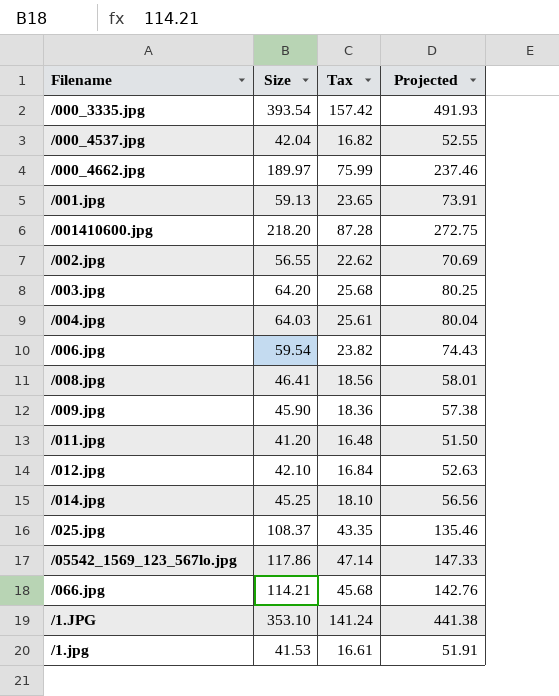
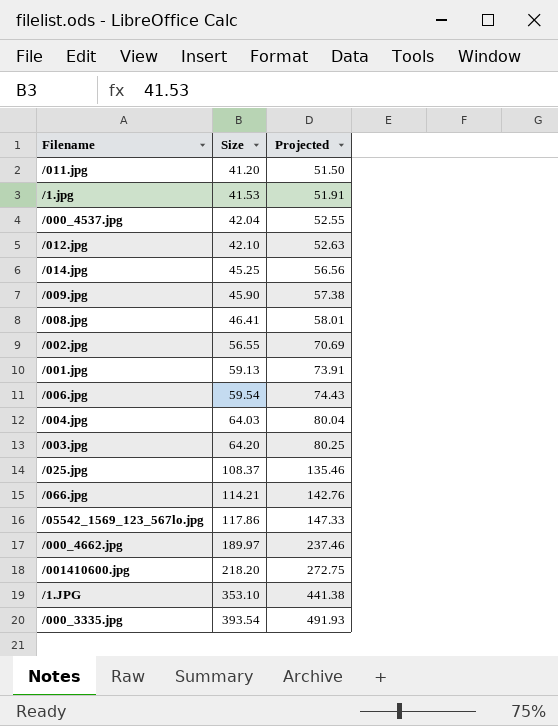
row order: none -> Size ascending
column Tax | formula: [Size] * 0.4 -> none

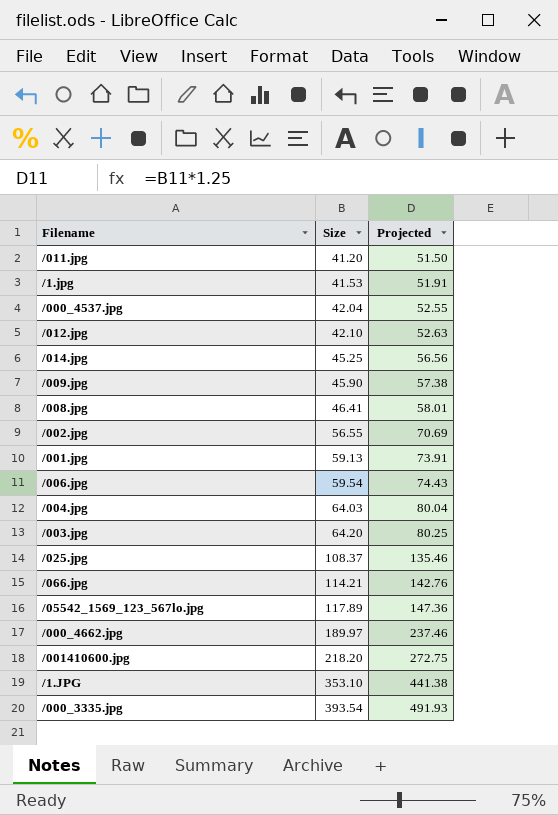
/05542_1569_123_567lo.jpg | Size: 117.86 -> 117.89
/05542_1569_123_567lo.jpg | Projected: 147.33 -> 147.36

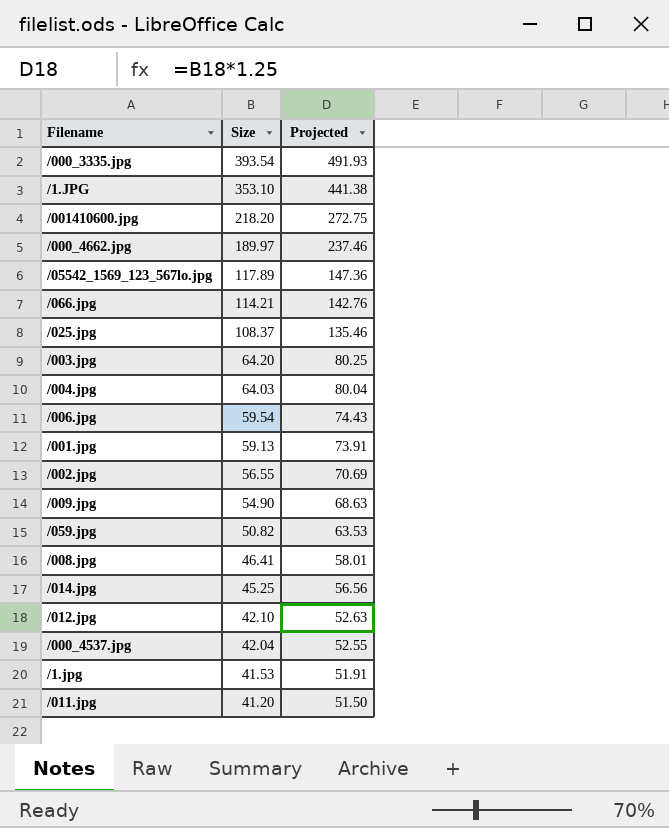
row order: Size ascending -> Size descending
/009.jpg | Size: 45.90 -> 54.90
/009.jpg | Projected: 57.38 -> 68.63
row /059.jpg: none -> 50.82 | 63.53

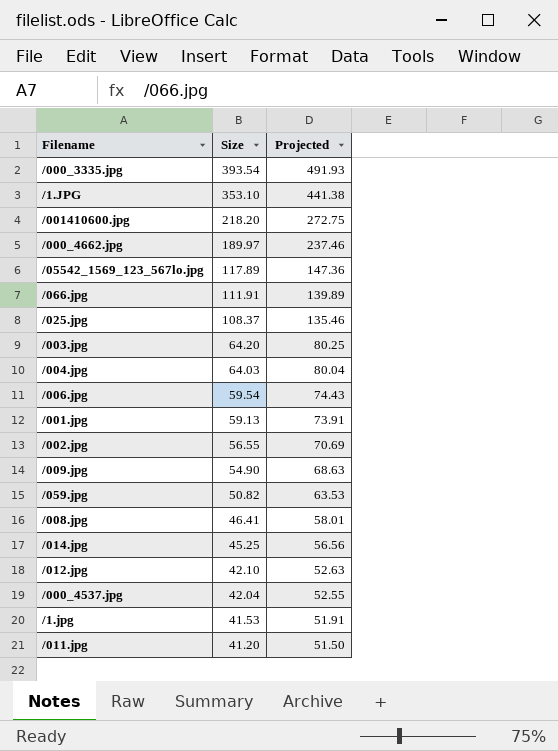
/066.jpg | Size: 114.21 -> 111.91
/066.jpg | Projected: 142.76 -> 139.89

